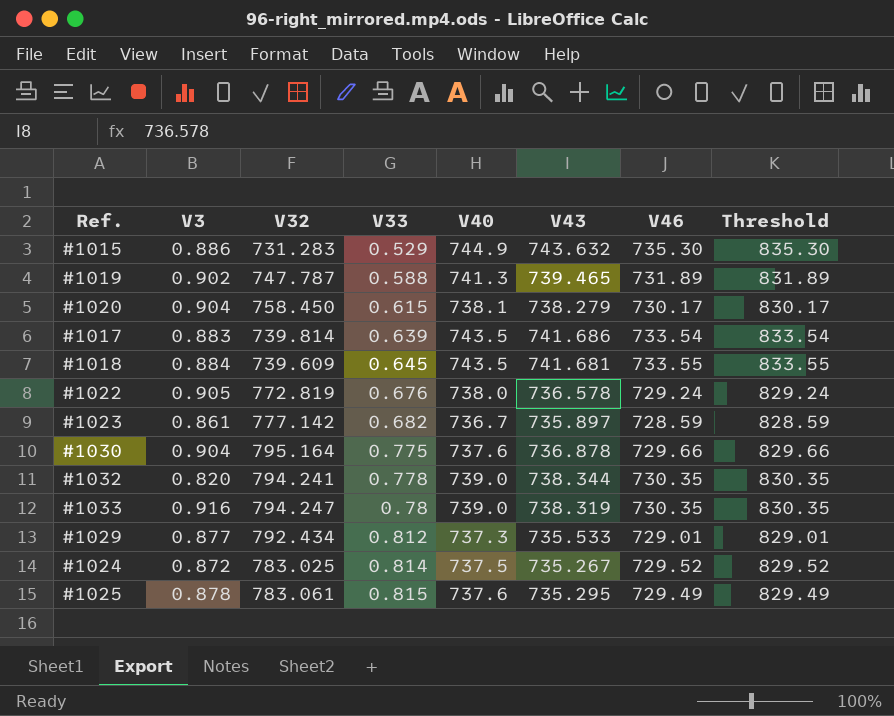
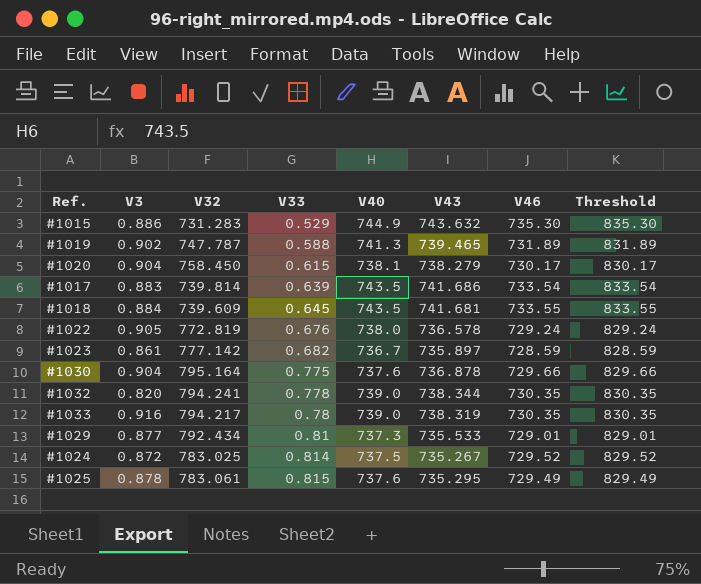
#1033 | V32: 794.247 -> 794.217
#1029 | V33: 0.812 -> 0.81

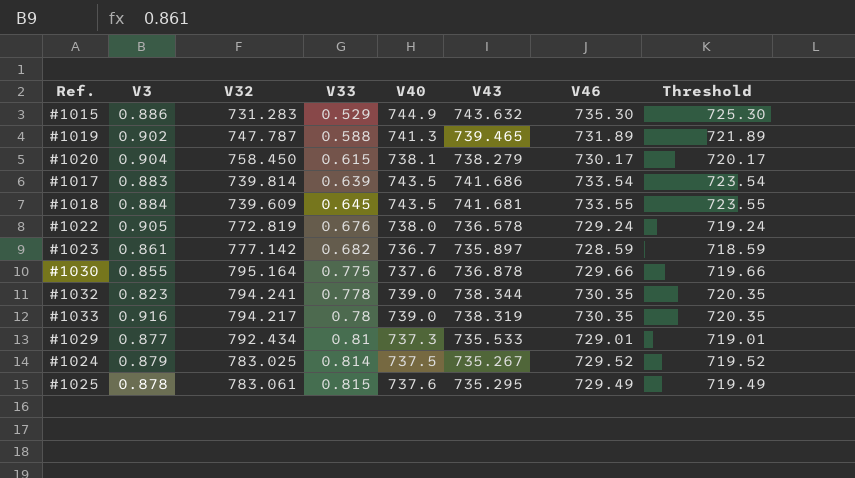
column Threshold | formula: [V46] + 100 -> [V46] - 10
#1030 | V3: 0.904 -> 0.855
#1032 | V3: 0.820 -> 0.823
#1024 | V3: 0.872 -> 0.879

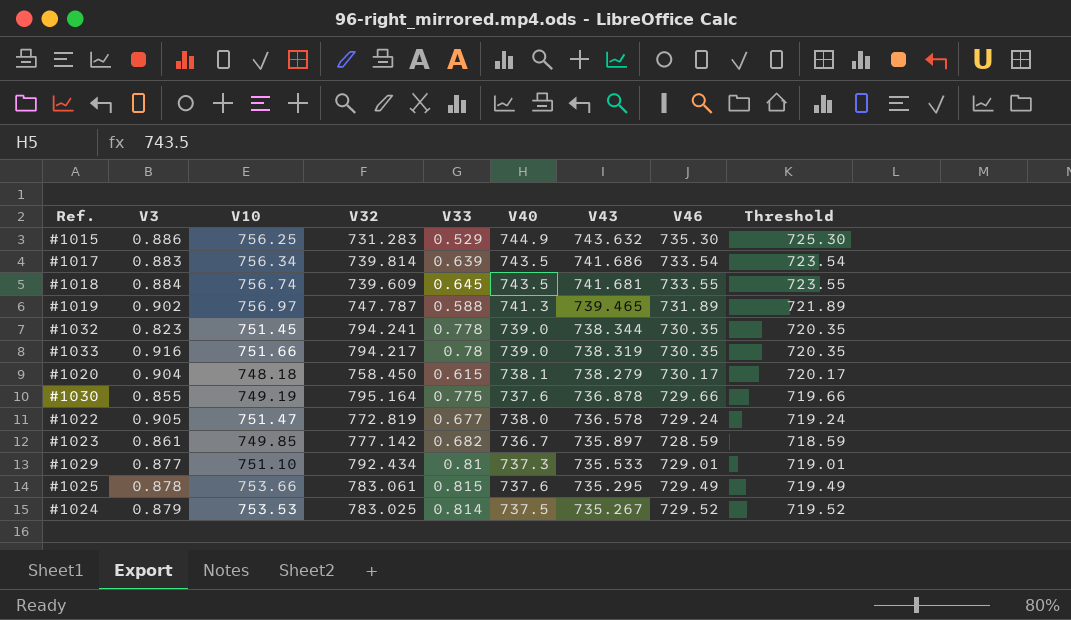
row order: V33 ascending -> V43 descending
column V10 | position: none -> 3
#1022 | V33: 0.676 -> 0.677

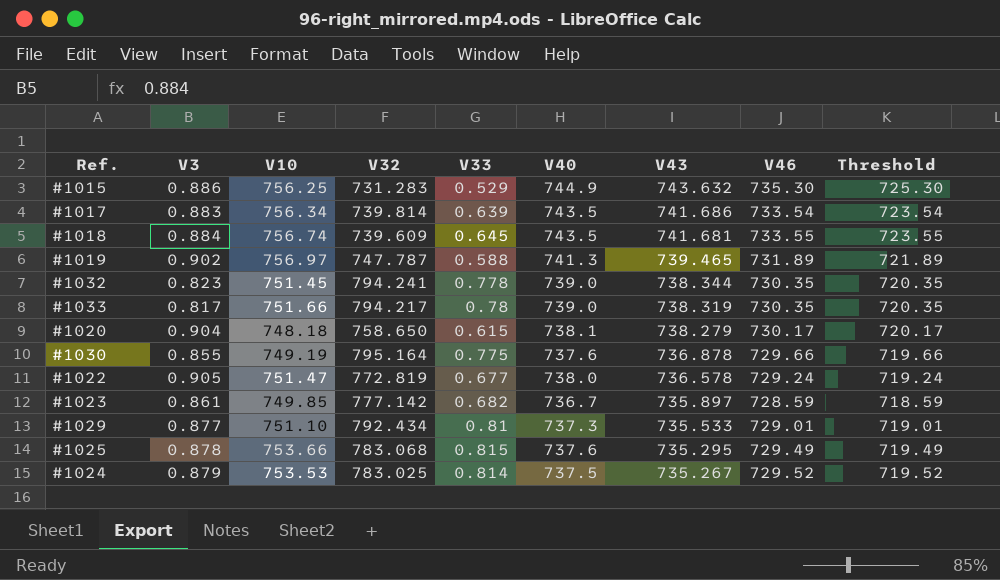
#1033 | V3: 0.916 -> 0.817
#1020 | V32: 758.450 -> 758.650
#1025 | V32: 783.061 -> 783.068

